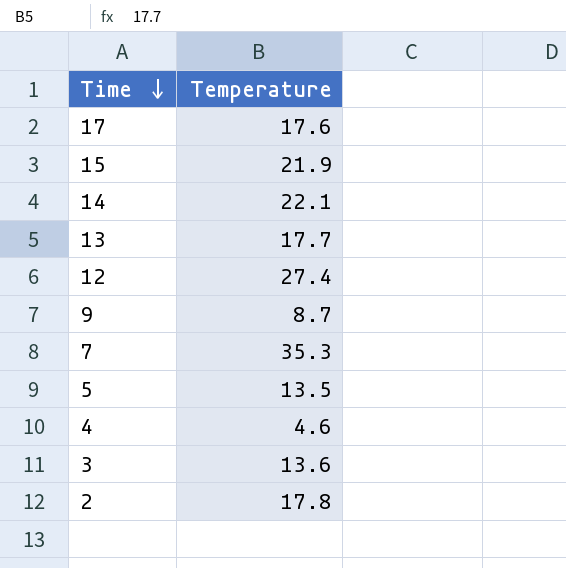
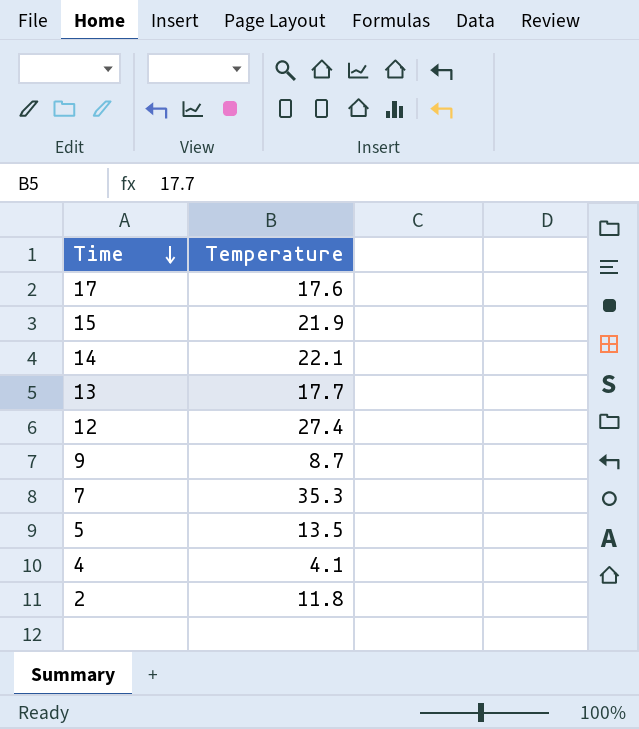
row 3: 13.6 -> none
4 | Temperature: 4.6 -> 4.1
2 | Temperature: 17.8 -> 11.8

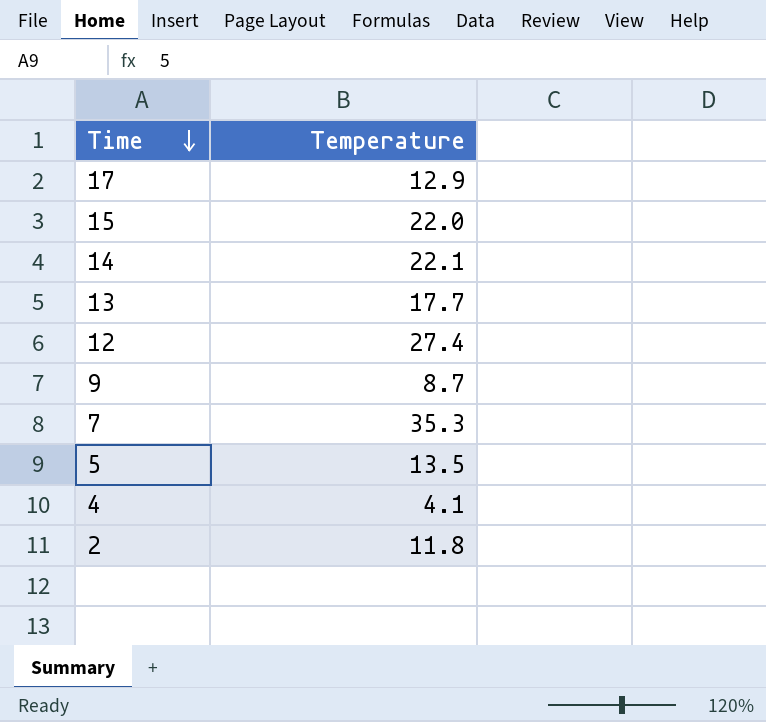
17 | Temperature: 17.6 -> 12.9
15 | Temperature: 21.9 -> 22.0

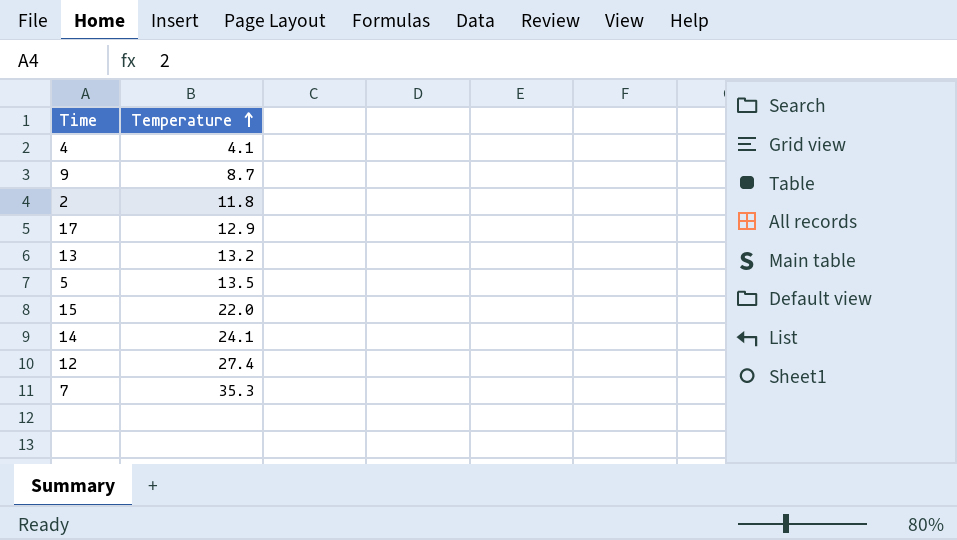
row order: Time descending -> Temperature ascending
13 | Temperature: 17.7 -> 13.2
14 | Temperature: 22.1 -> 24.1

